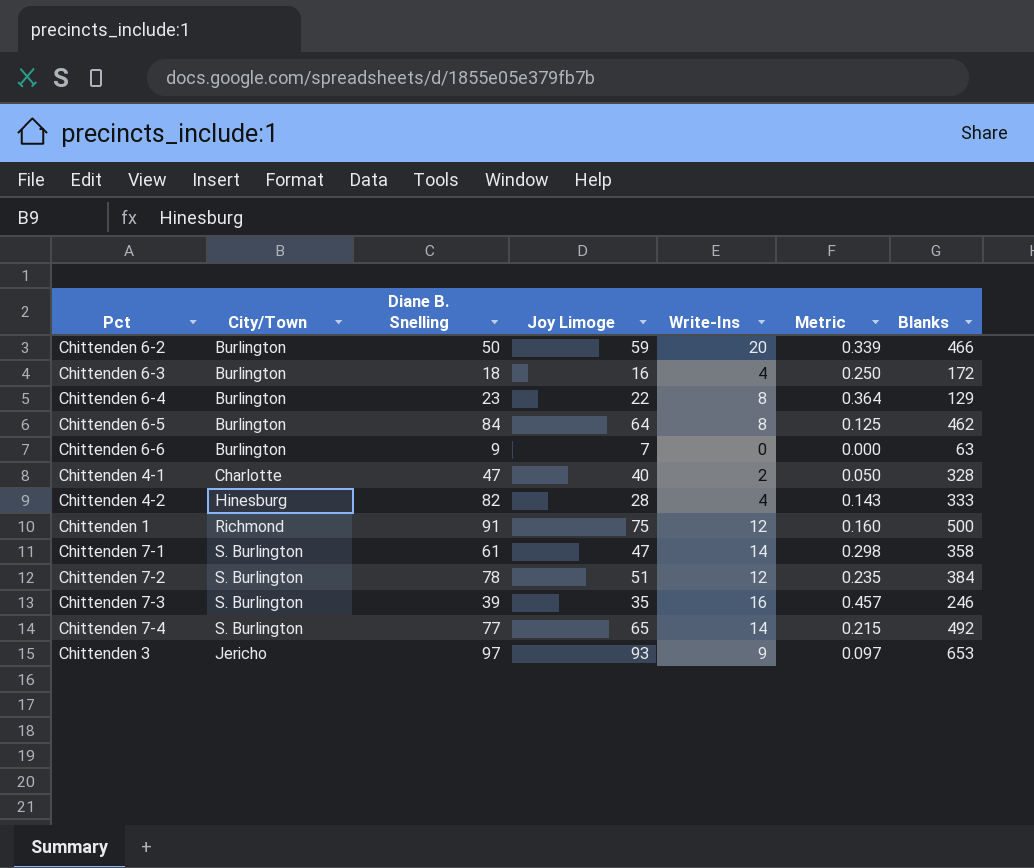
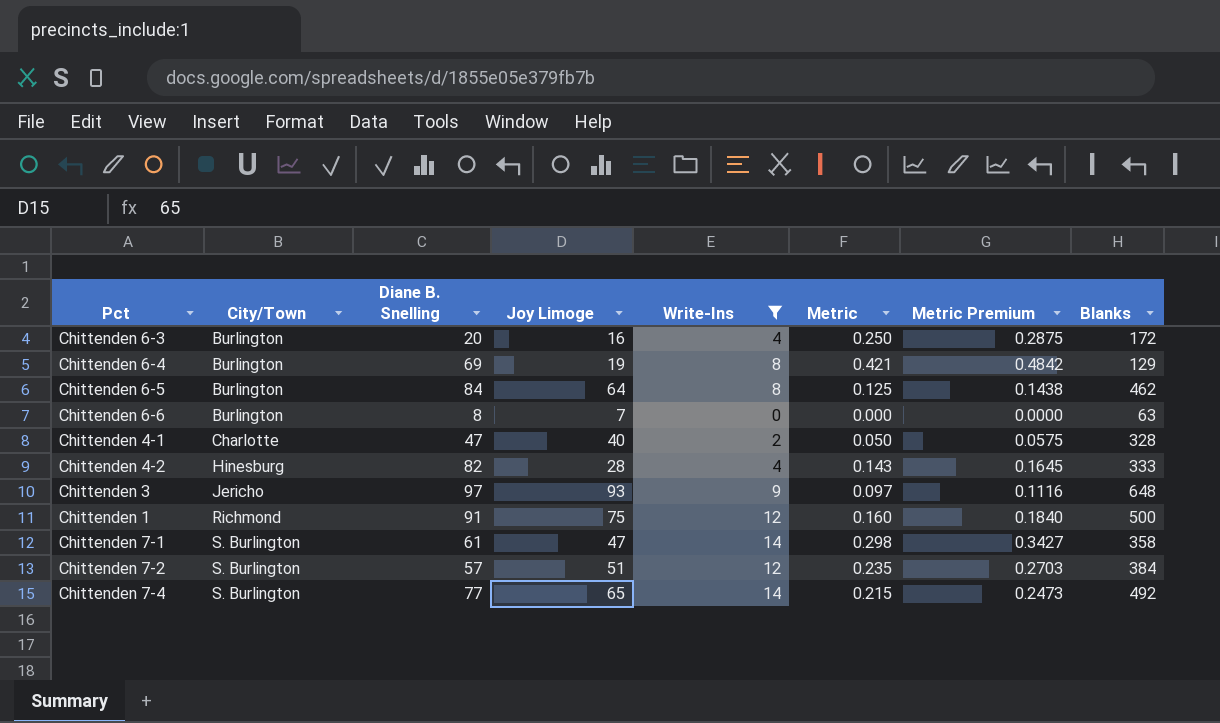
filter: none -> Write-Ins <= 14
row order: none -> City/Town ascending
column Metric Premium | formula: none -> [Metric] * 1.15
Chittenden 6-3 | Diane B. Snelling: 18 -> 20
Chittenden 6-4 | Diane B. Snelling: 23 -> 69
Chittenden 6-4 | Joy Limoge: 22 -> 19
Chittenden 6-4 | Metric: 0.364 -> 0.421
Chittenden 6-6 | Diane B. Snelling: 9 -> 8
Chittenden 3 | Blanks: 653 -> 648
Chittenden 7-2 | Diane B. Snelling: 78 -> 57

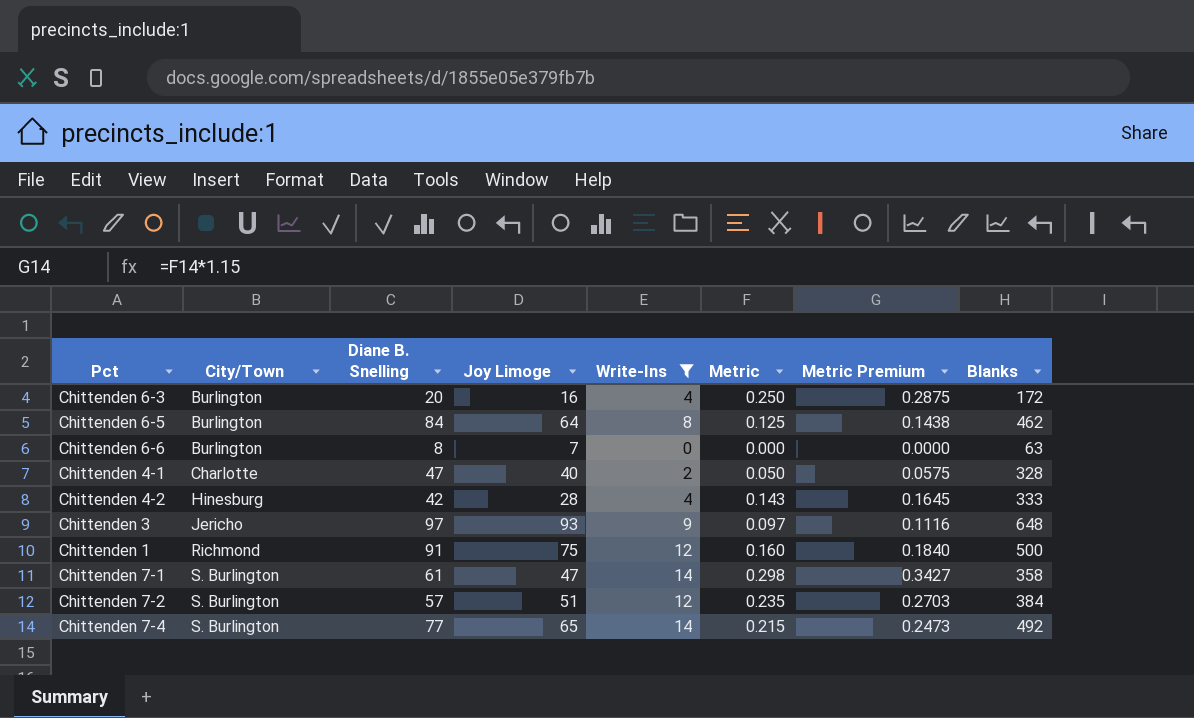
row Chittenden 6-4: Burlington | 69 | 19 | 8 | 0.421 | 0.4842 | 129 -> none
Chittenden 4-2 | Diane B. Snelling: 82 -> 42

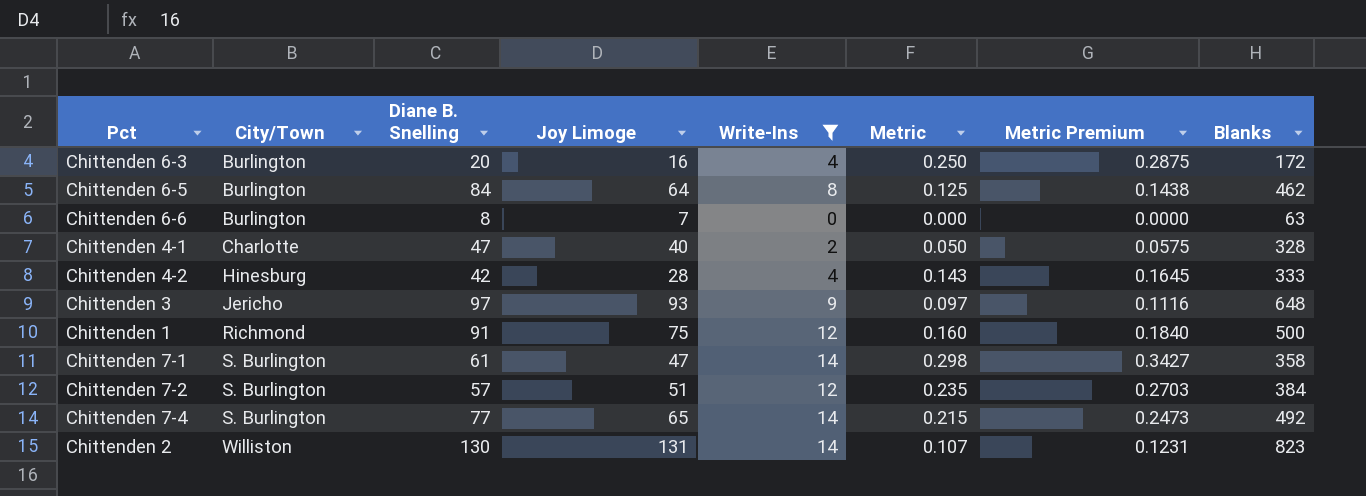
row Chittenden 2: none -> Williston | 130 | 131 | 14 | 0.107 | 0.1231 | 823

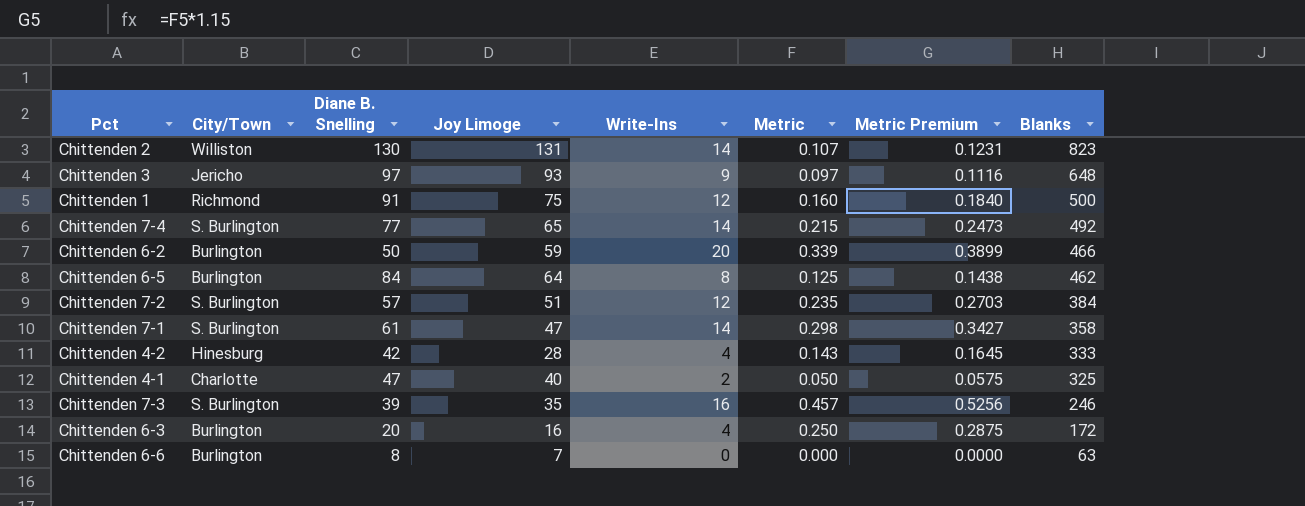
filter: Write-Ins <= 14 -> none
row order: City/Town ascending -> Blanks descending
Chittenden 4-1 | Blanks: 328 -> 325

